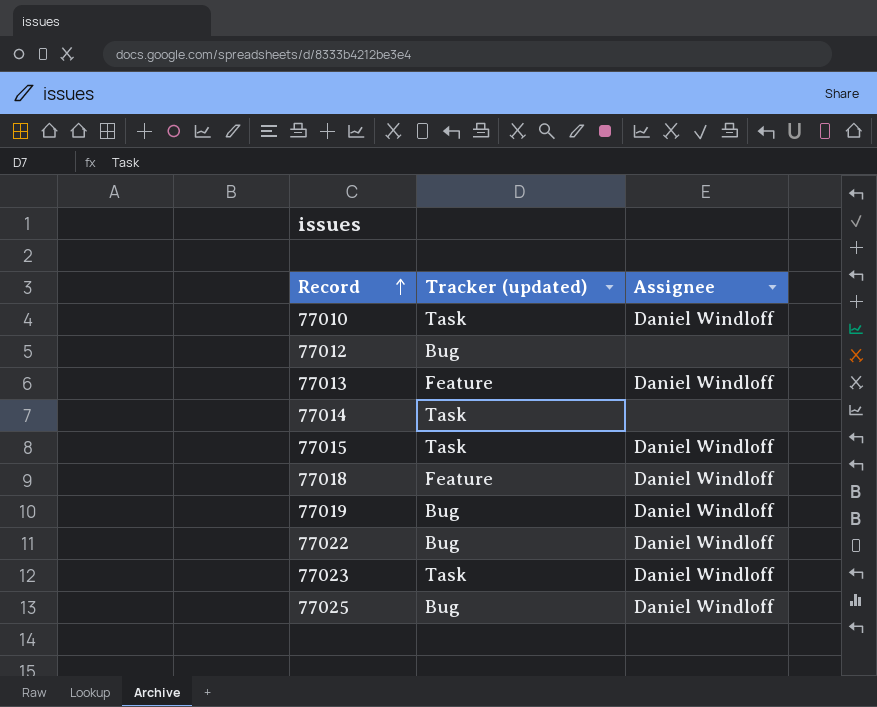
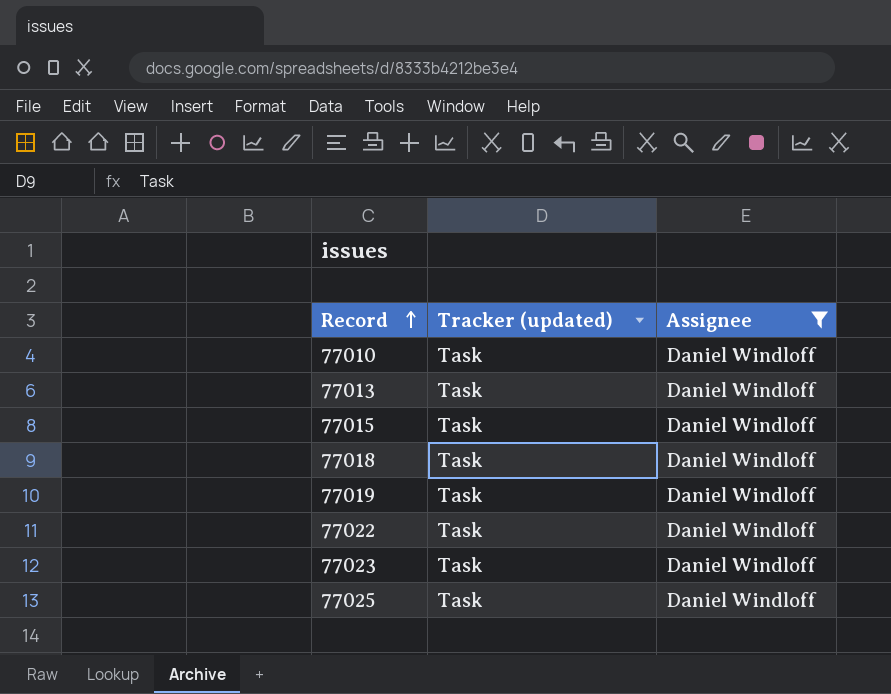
filter: none -> Assignee = Daniel Windloff
77013 | Tracker (updated): Feature -> Task
77018 | Tracker (updated): Feature -> Task
77019 | Tracker (updated): Bug -> Task
77022 | Tracker (updated): Bug -> Task
77025 | Tracker (updated): Bug -> Task

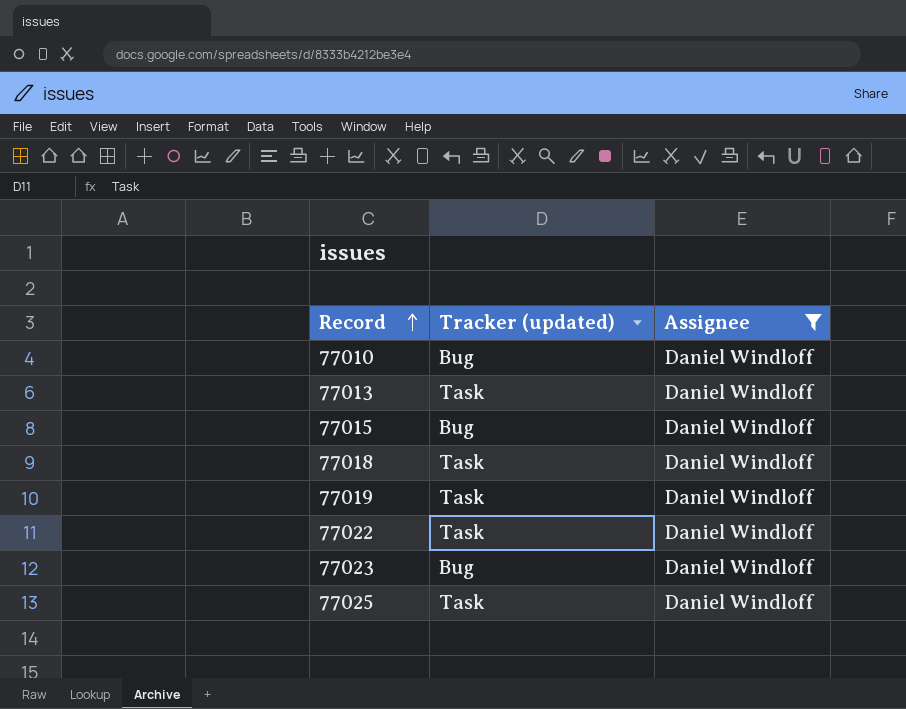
77010 | Tracker (updated): Task -> Bug
77015 | Tracker (updated): Task -> Bug
77023 | Tracker (updated): Task -> Bug

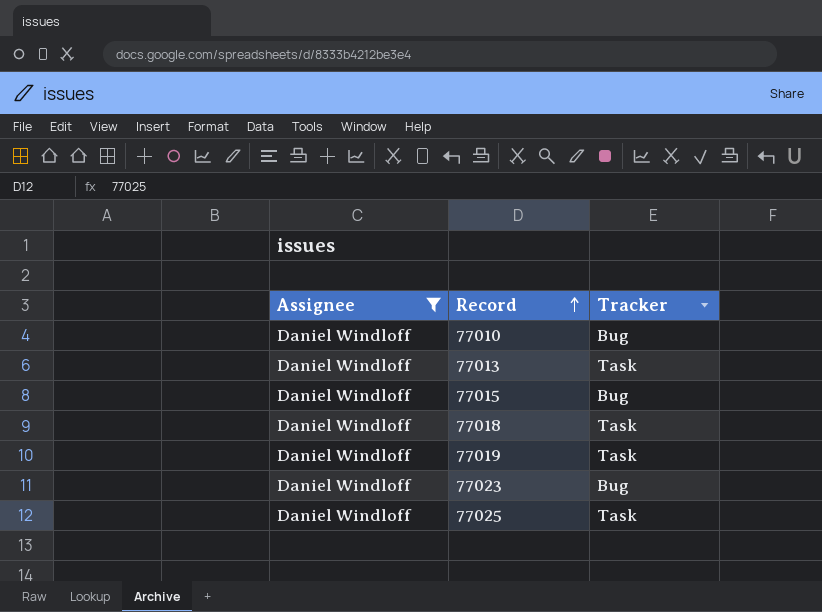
column Assignee | position: 3 -> 1
column name: Tracker (updated) -> Tracker
row 77022: Task | Daniel Windloff -> none

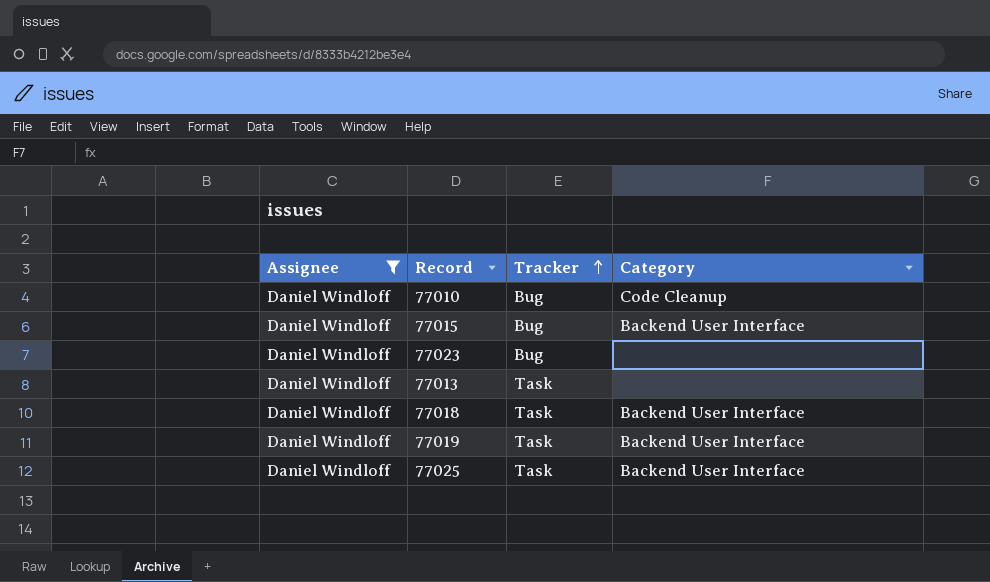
row order: Record ascending -> Tracker ascending
column Category | position: none -> 4

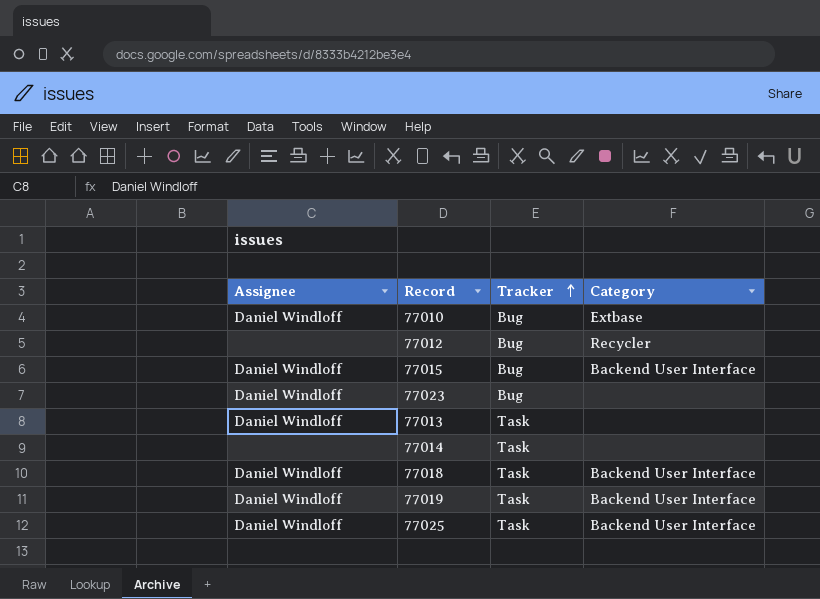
filter: Assignee = Daniel Windloff -> none
77010 | Category: Code Cleanup -> Extbase

